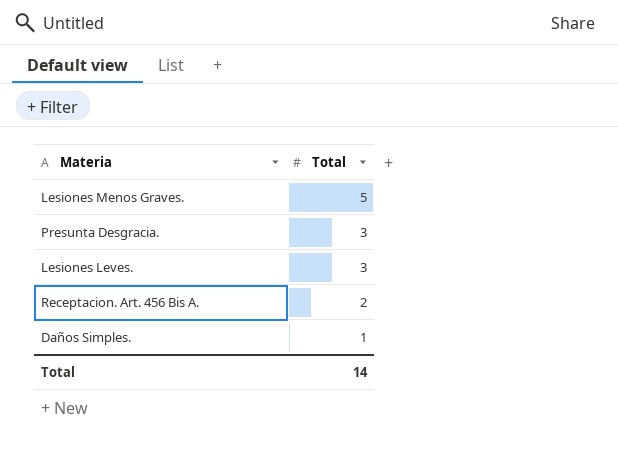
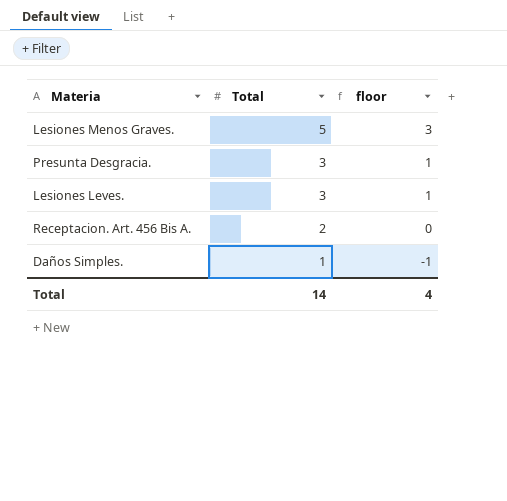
column floor | formula: none -> [Total] - 2

